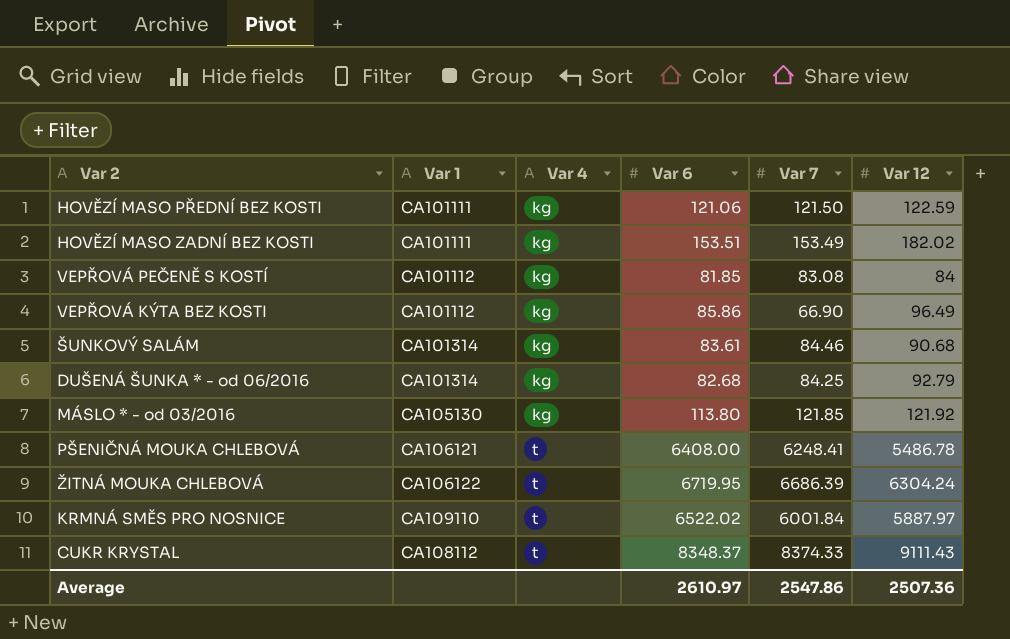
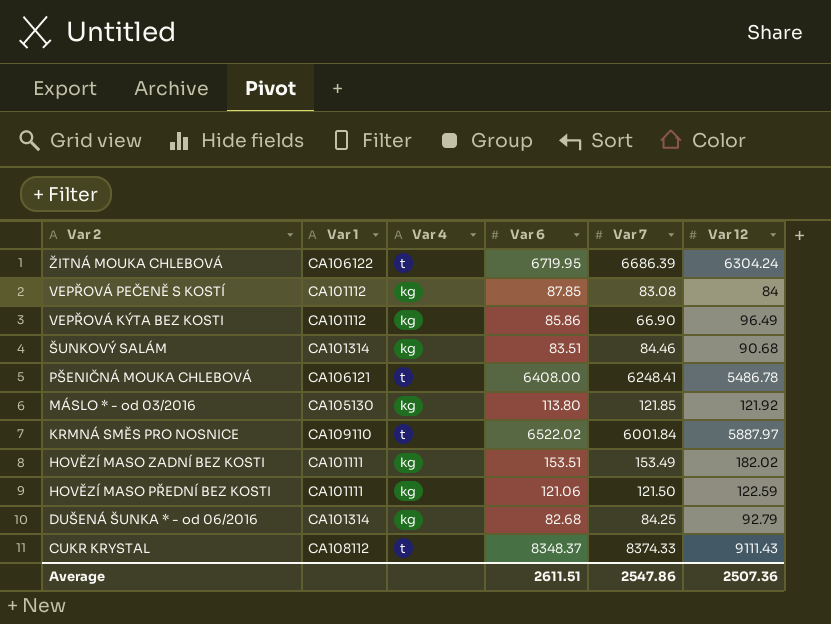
row order: Var 4 ascending -> Var 2 descending
VEPŘOVÁ PEČENĚ S KOSTÍ | Var 6: 81.85 -> 87.85
ŠUNKOVÝ SALÁM | Var 6: 83.61 -> 83.51
Average | Var 6: 2610.97 -> 2611.51

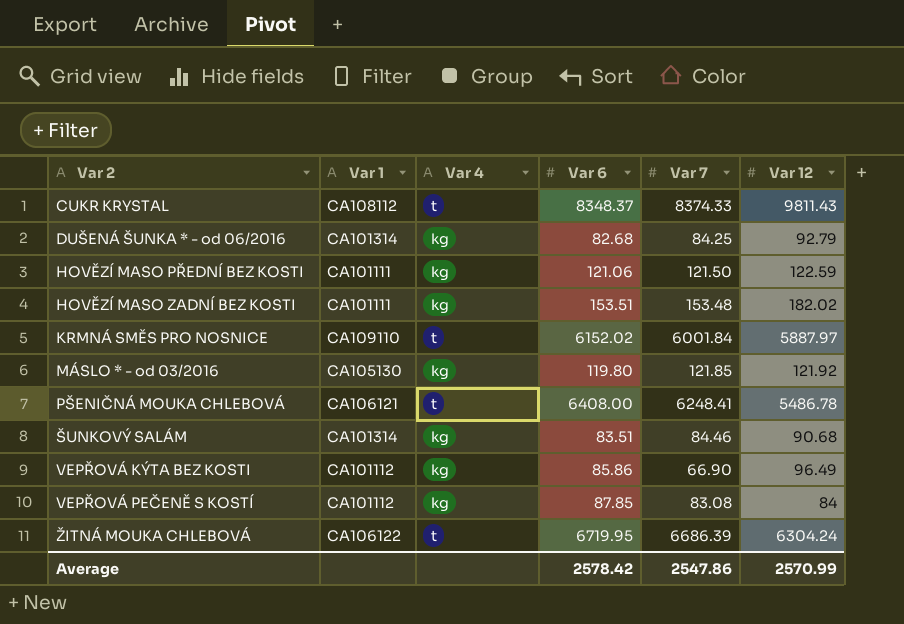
row order: Var 2 descending -> Var 2 ascending
CUKR KRYSTAL | Var 12: 9111.43 -> 9811.43
HOVĚZÍ MASO ZADNÍ BEZ KOSTI | Var 7: 153.49 -> 153.48
KRMNÁ SMĚS PRO NOSNICE | Var 6: 6522.02 -> 6152.02
MÁSLO * - od 03/2016 | Var 6: 113.80 -> 119.80
Average | Var 6: 2611.51 -> 2578.42
Average | Var 12: 2507.36 -> 2570.99

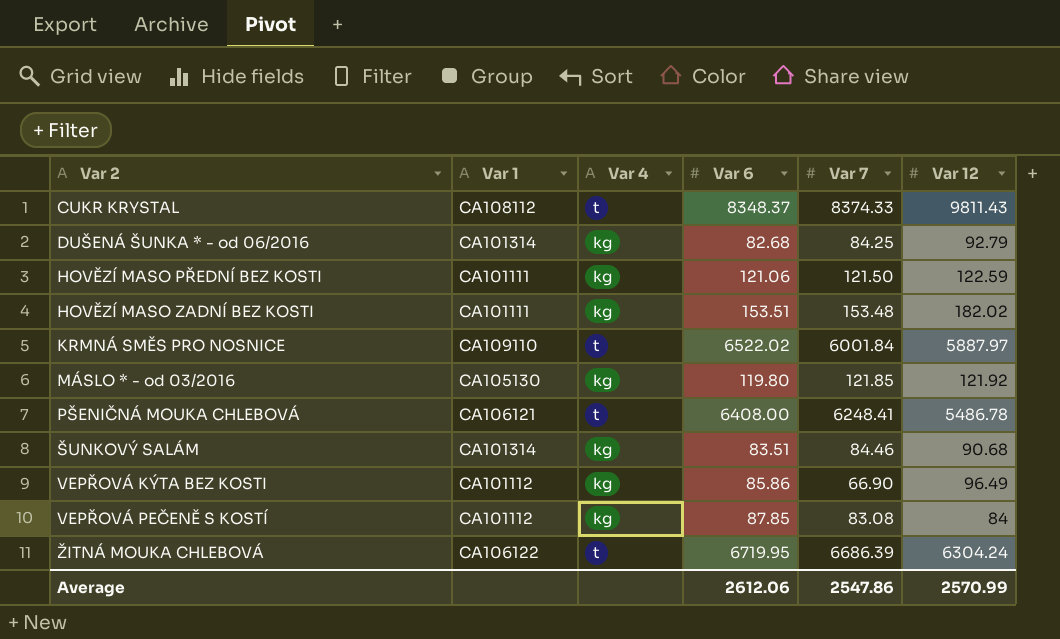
KRMNÁ SMĚS PRO NOSNICE | Var 6: 6152.02 -> 6522.02
Average | Var 6: 2578.42 -> 2612.06

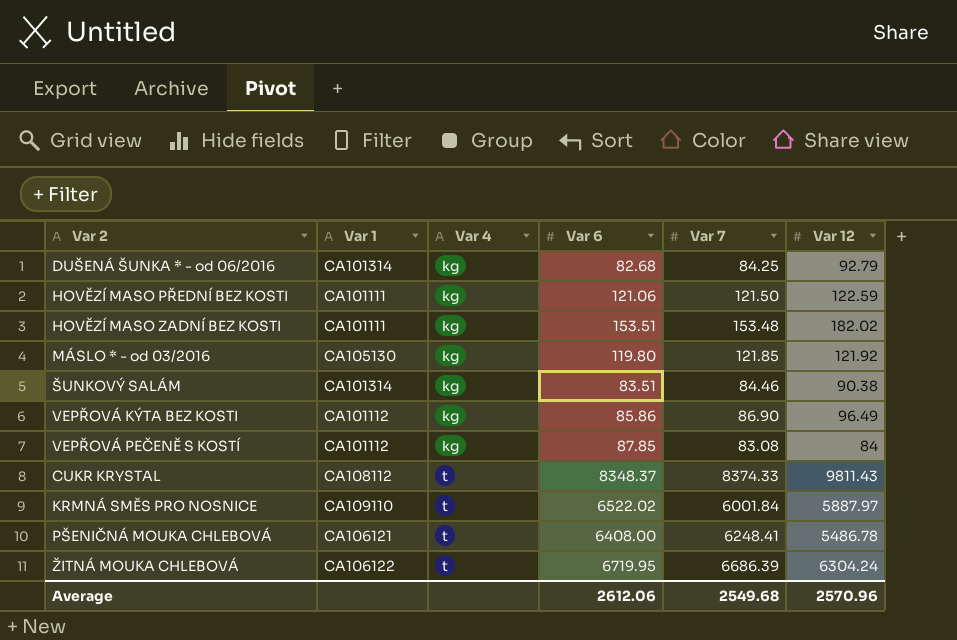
row order: Var 2 ascending -> Var 4 ascending
ŠUNKOVÝ SALÁM | Var 12: 90.68 -> 90.38
VEPŘOVÁ KÝTA BEZ KOSTI | Var 7: 66.90 -> 86.90
Average | Var 7: 2547.86 -> 2549.68
Average | Var 12: 2570.99 -> 2570.96

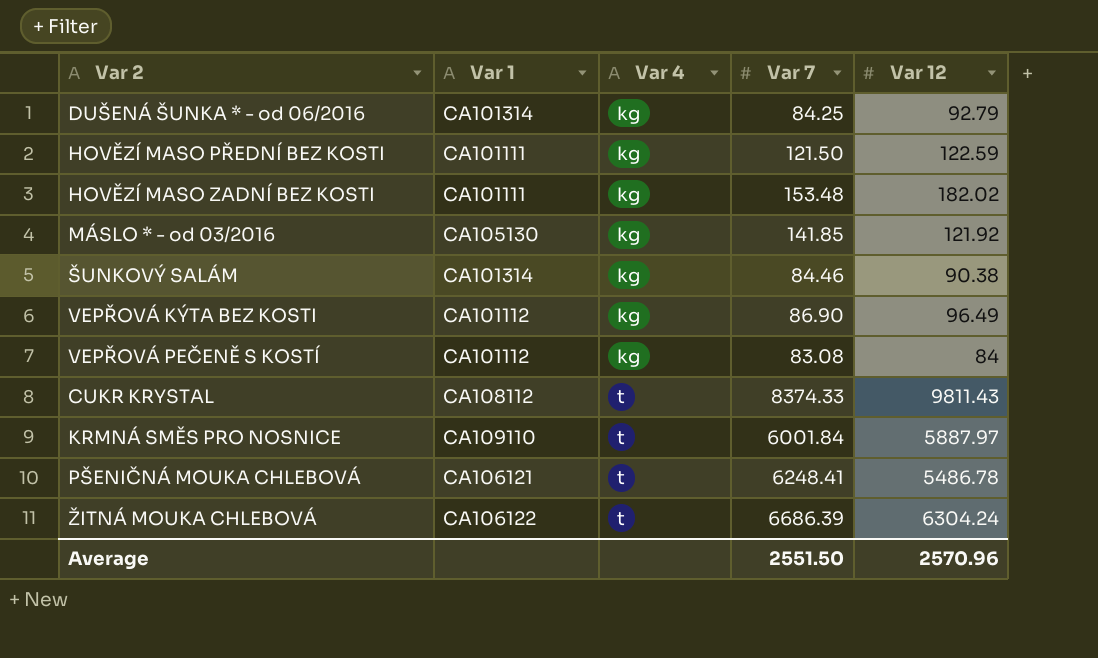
column Var 6 | position: 4 -> none
MÁSLO * - od 03/2016 | Var 7: 121.85 -> 141.85
Average | Var 7: 2549.68 -> 2551.50

